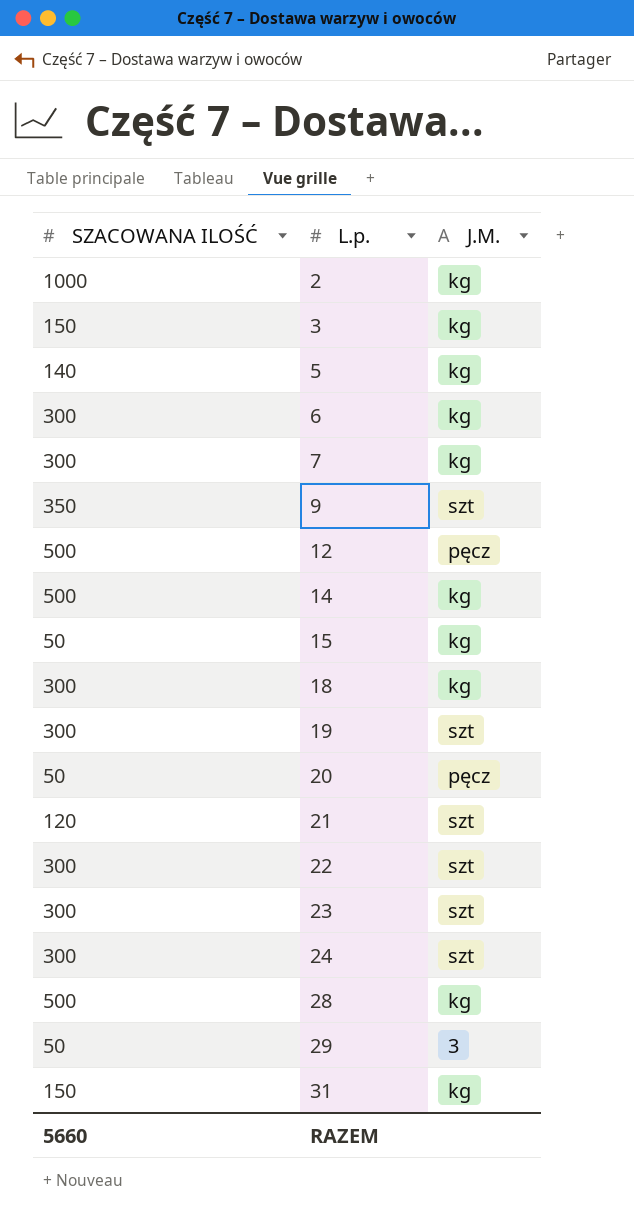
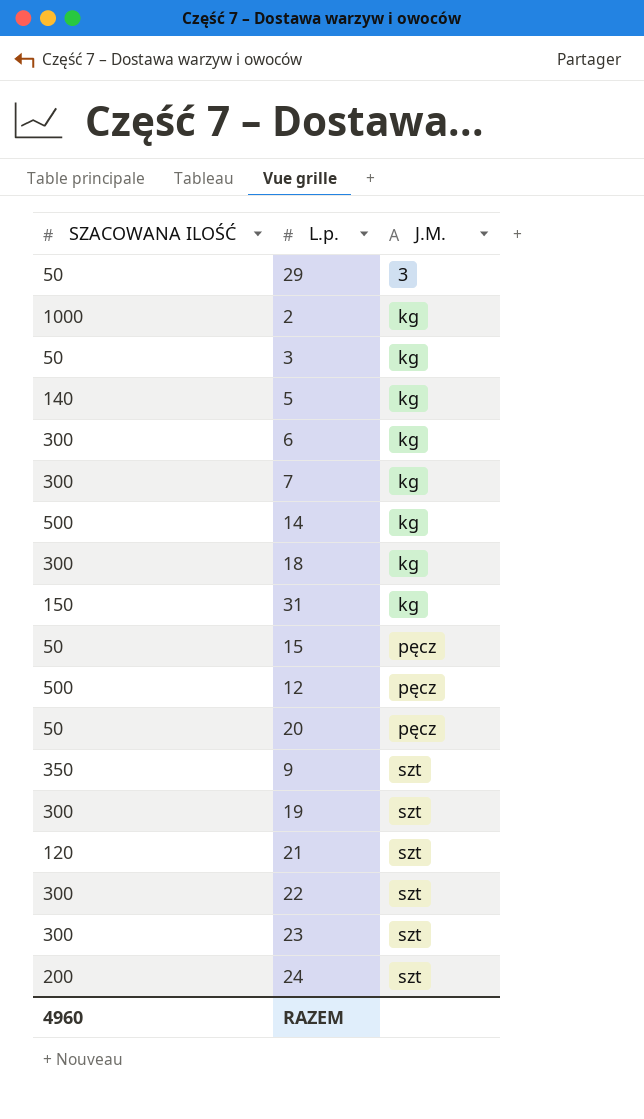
row order: L.p. ascending -> J.M. ascending
row 28: 500 | kg -> none
3 | SZACOWANA ILOŚĆ: 150 -> 50
15 | J.M.: kg -> pęcz
24 | SZACOWANA ILOŚĆ: 300 -> 200
RAZEM | SZACOWANA ILOŚĆ: 5660 -> 4960

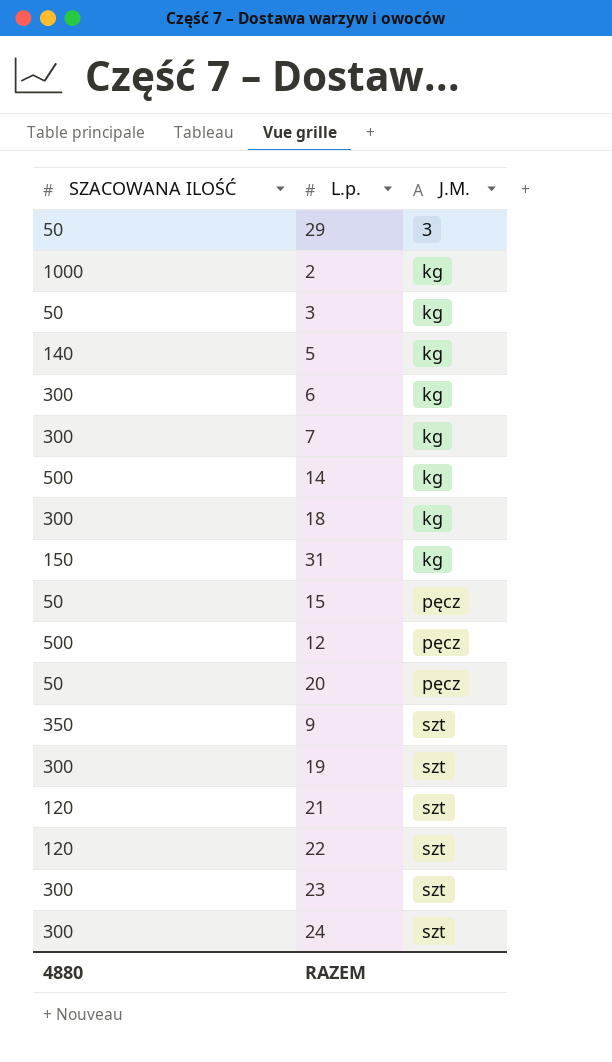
22 | SZACOWANA ILOŚĆ: 300 -> 120
24 | SZACOWANA ILOŚĆ: 200 -> 300
RAZEM | SZACOWANA ILOŚĆ: 4960 -> 4880

